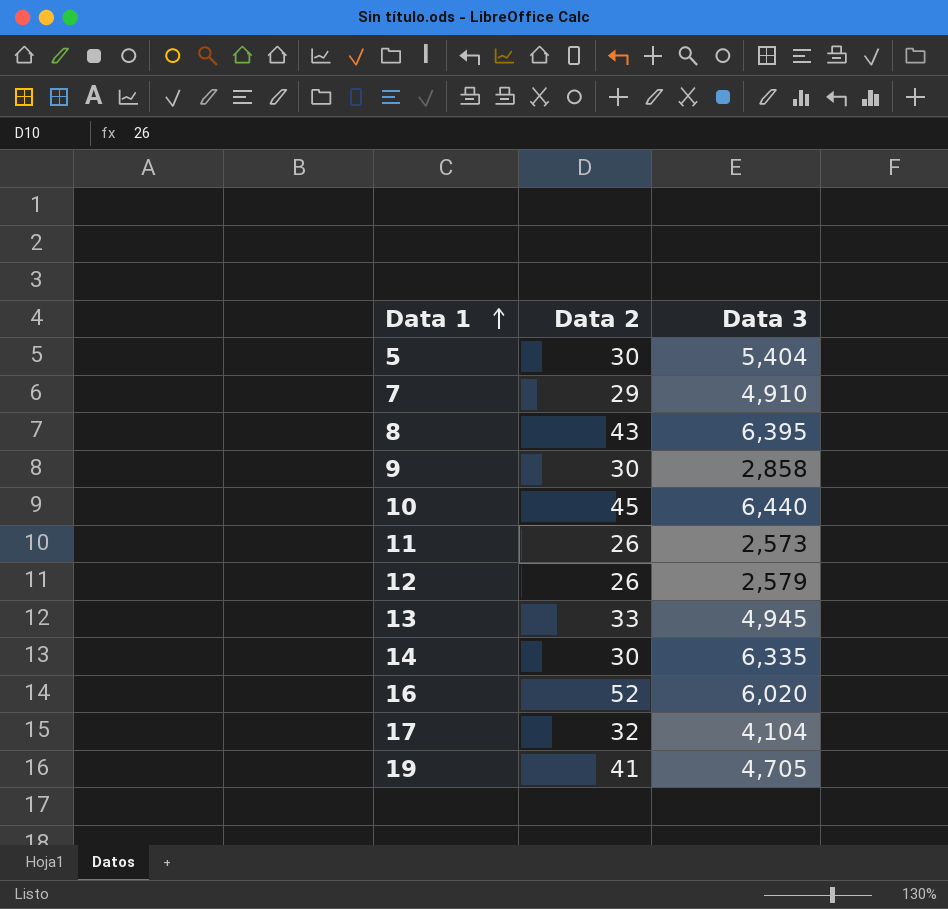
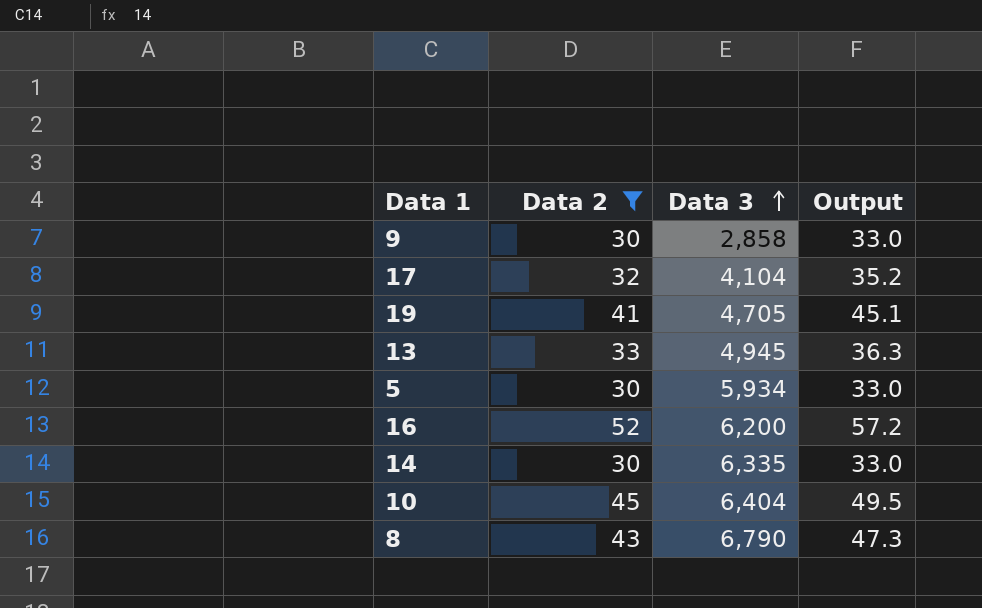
filter: none -> Data 2 >= 30
row order: Data 1 ascending -> Data 3 ascending
column Output | formula: none -> [Data 2] * 1.1
5 | Data 3: 5,404 -> 5,934
16 | Data 3: 6,020 -> 6,200
10 | Data 3: 6,440 -> 6,404
8 | Data 3: 6,395 -> 6,790

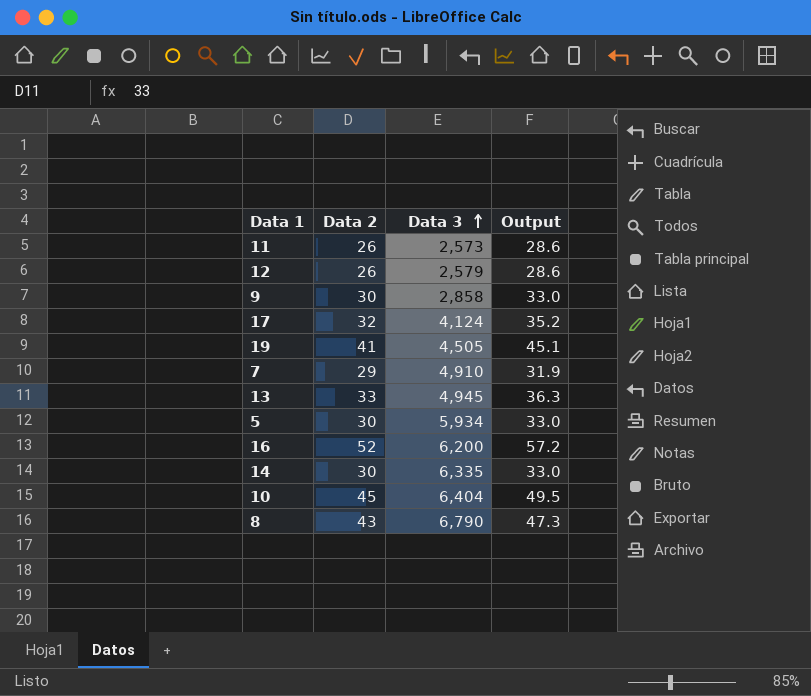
filter: Data 2 >= 30 -> none
17 | Data 3: 4,104 -> 4,124
19 | Data 3: 4,705 -> 4,505

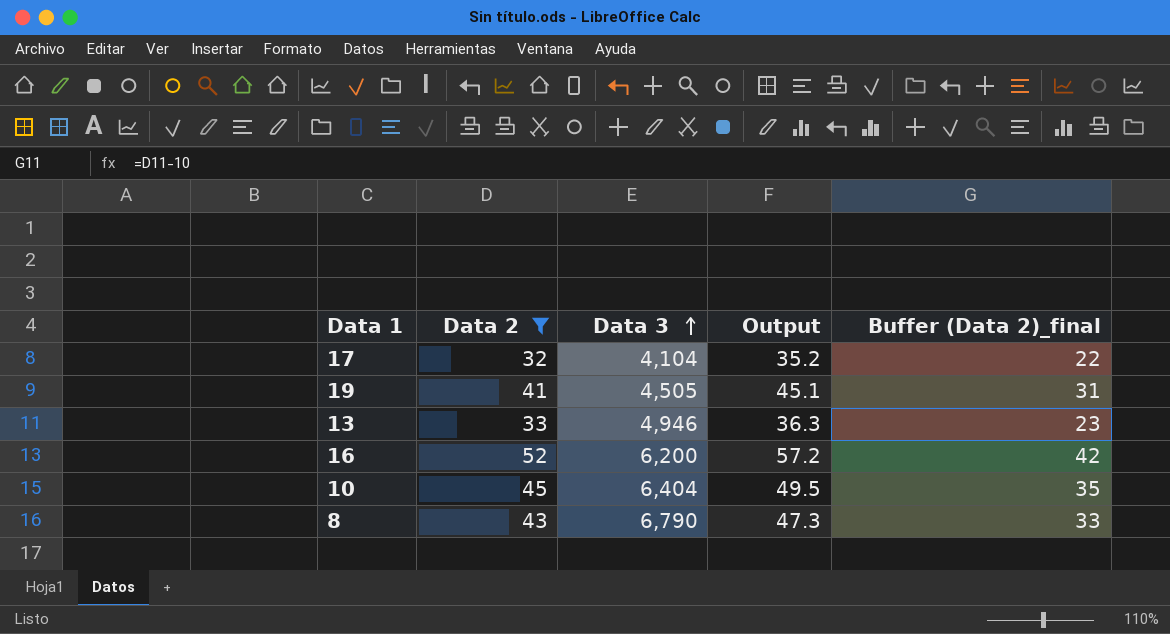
filter: none -> Data 2 >= 32
column Buffer (Data 2)_final | formula: none -> [Data 2] - 10
17 | Data 3: 4,124 -> 4,104
13 | Data 3: 4,945 -> 4,946

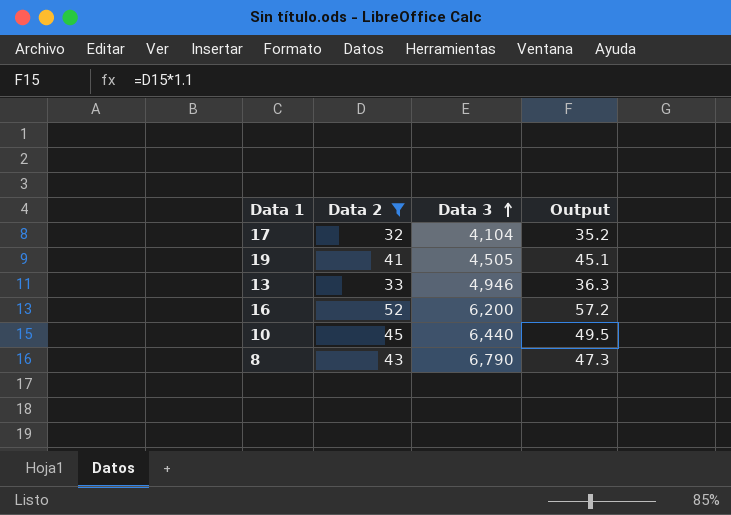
column Buffer (Data 2)_final | formula: [Data 2] - 10 -> none
10 | Data 3: 6,404 -> 6,440

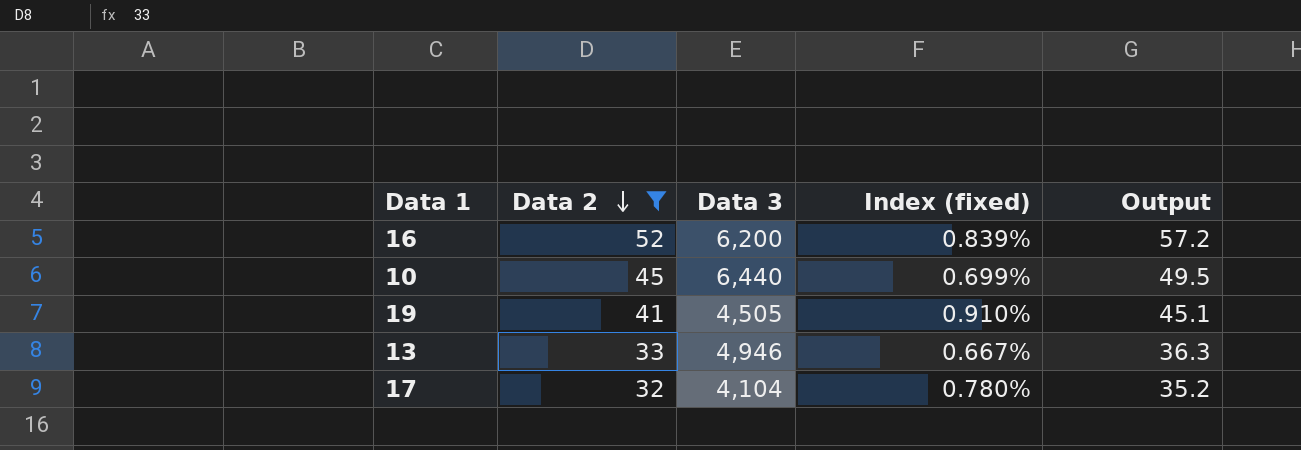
row order: Data 3 ascending -> Data 2 descending
column Index (fixed) | formula: none -> [Data 2] / [Data 3]
row 8: 43 | 6,790 | 47.3 -> none

